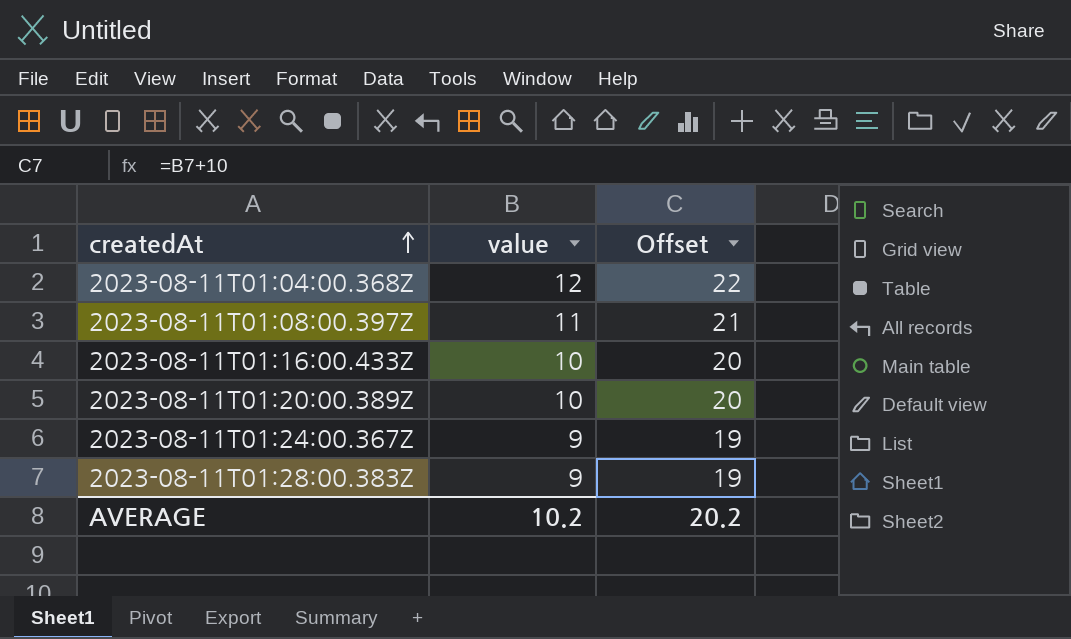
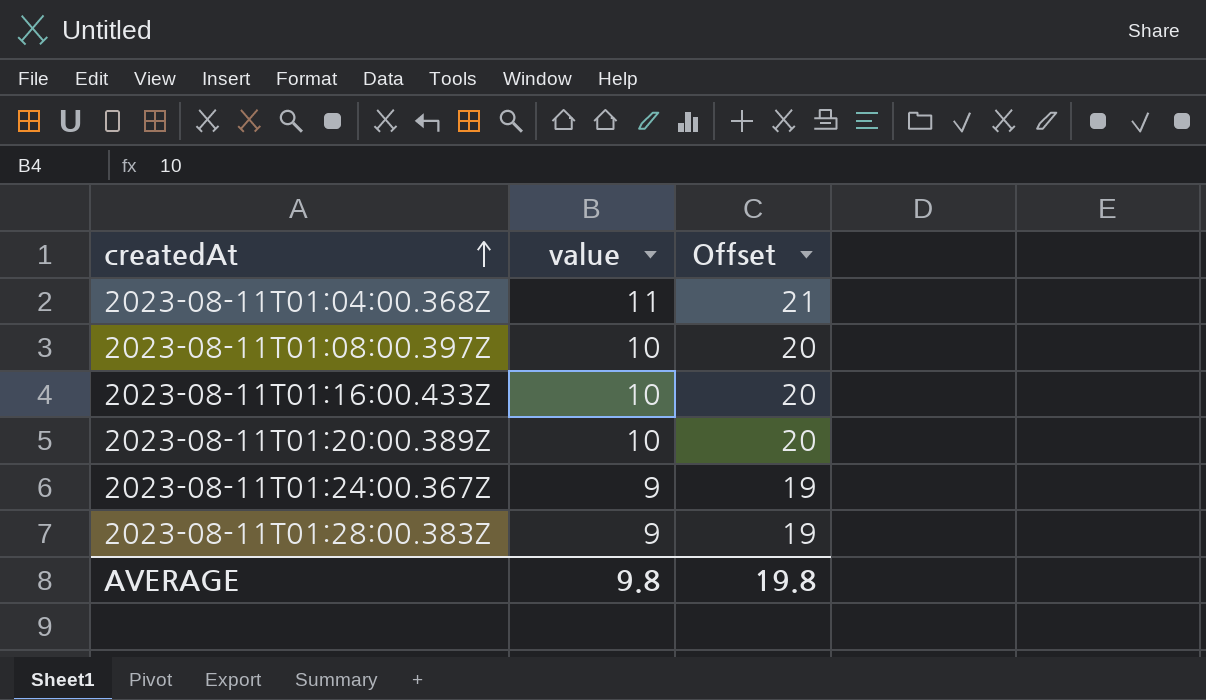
2023-08-11T01:04:00.368Z | value: 12 -> 11
2023-08-11T01:04:00.368Z | Offset: 22 -> 21
2023-08-11T01:08:00.397Z | value: 11 -> 10
2023-08-11T01:08:00.397Z | Offset: 21 -> 20
AVERAGE | value: 10.2 -> 9.8
AVERAGE | Offset: 20.2 -> 19.8

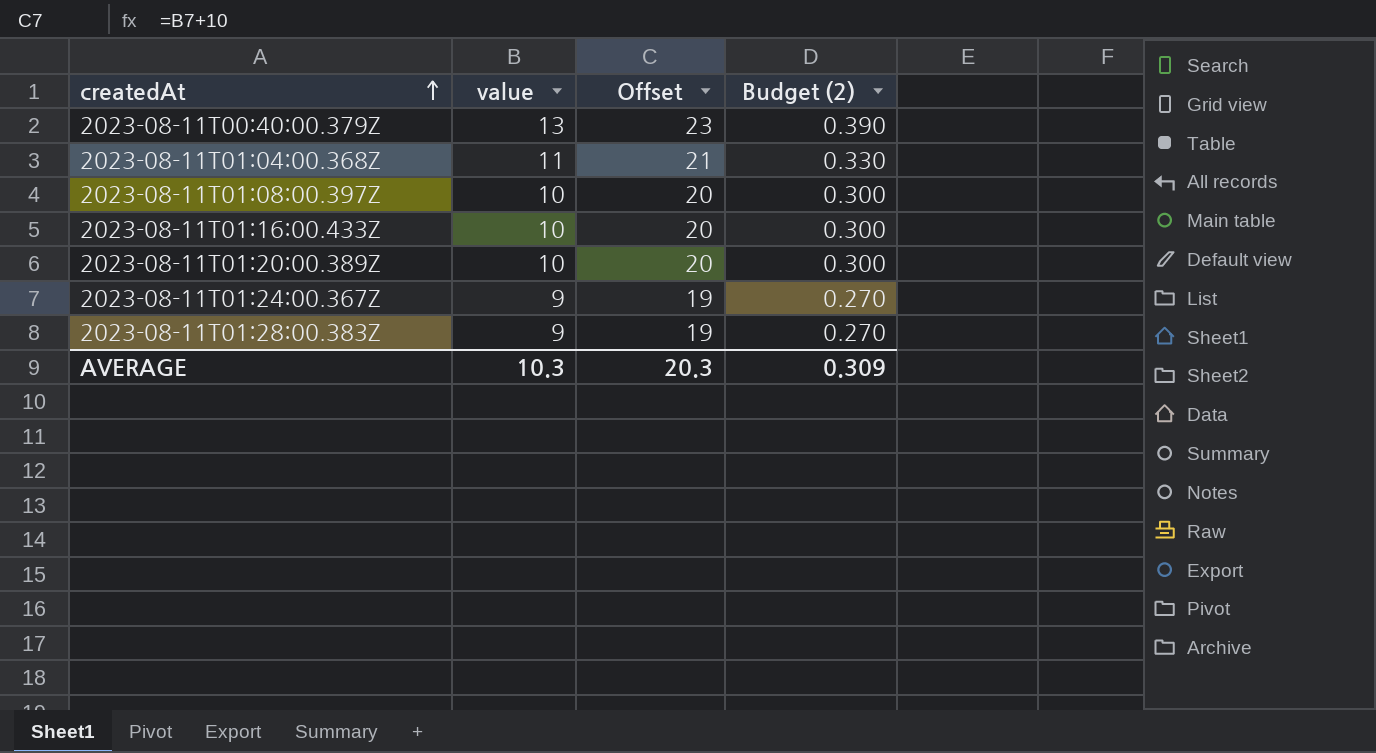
column Budget (2) | formula: none -> [value] * 0.03
row 2023-08-11T00:40:00.379Z: none -> 13 | 23 | 0.390
AVERAGE | value: 9.8 -> 10.3
AVERAGE | Offset: 19.8 -> 20.3

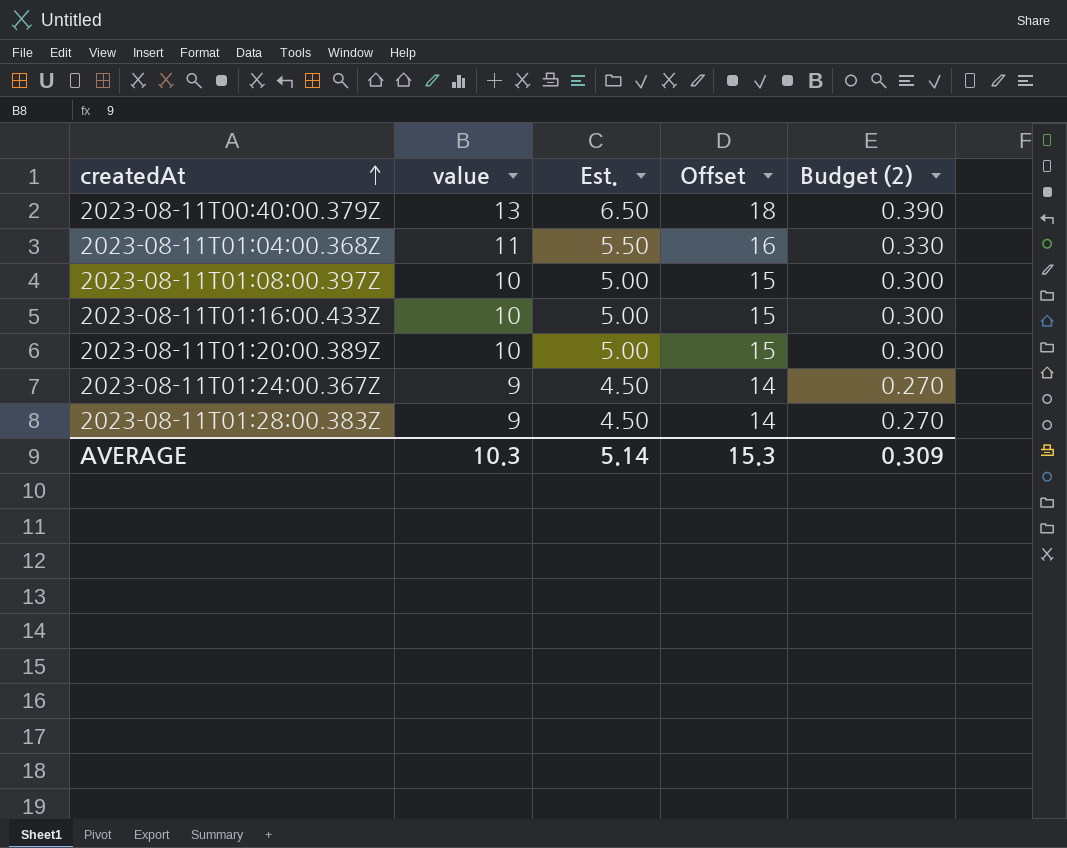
column Est. | formula: none -> [value] * 0.5
column Offset | formula: [value] + 10 -> [value] + 5
AVERAGE | Offset: 20.3 -> 15.3

